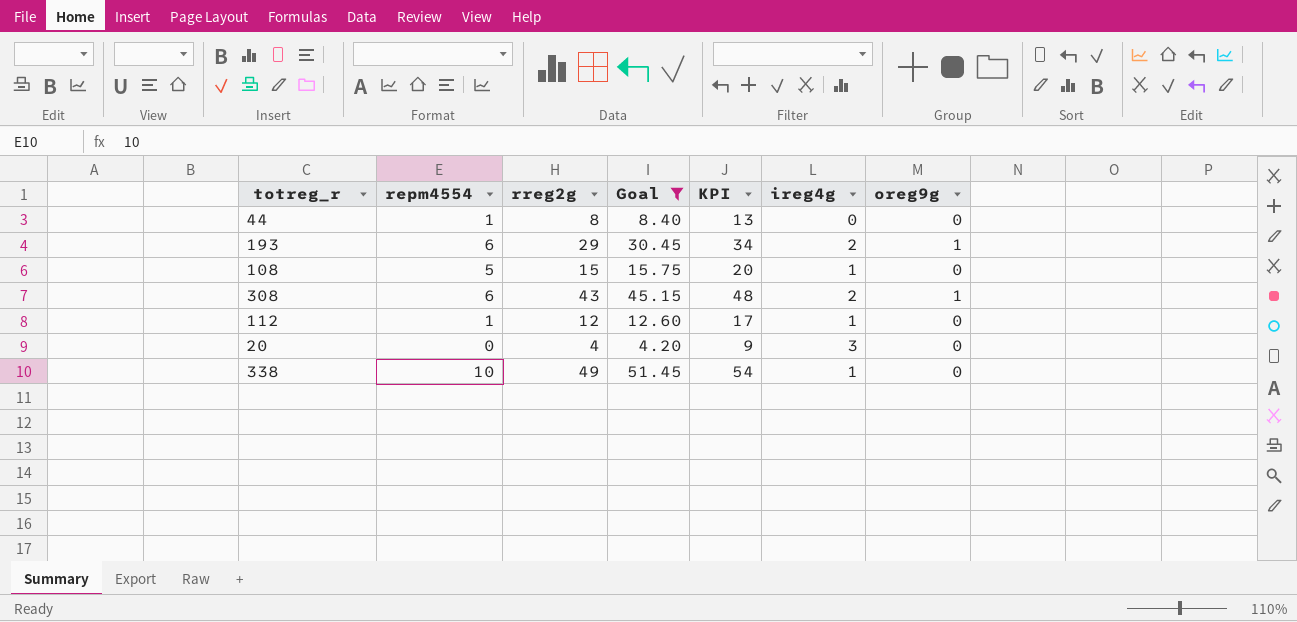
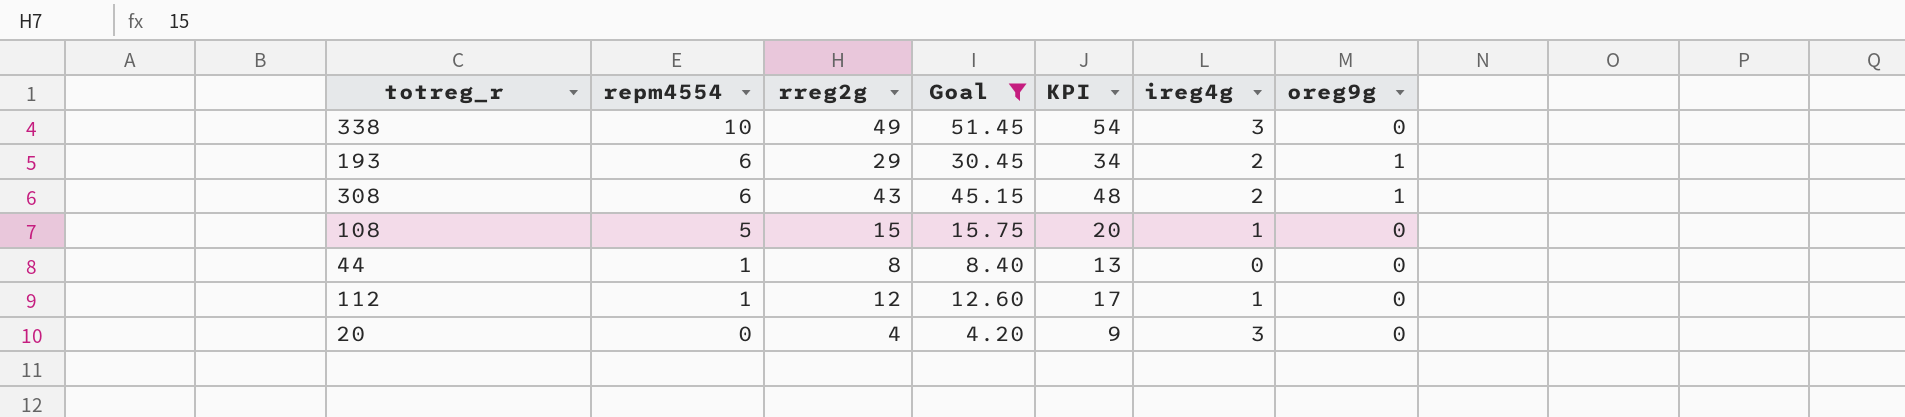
row order: none -> repm4554 descending
338 | ireg4g: 1 -> 3

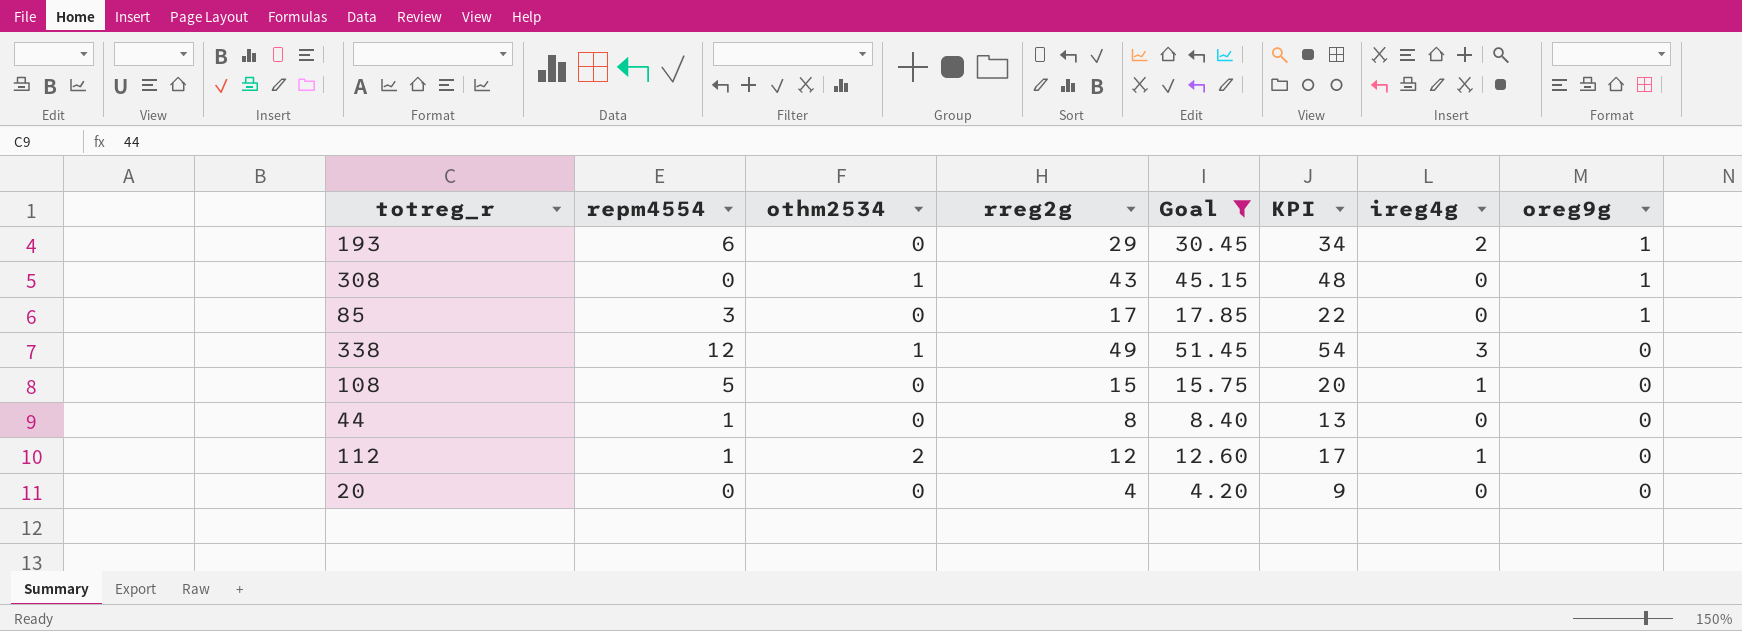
row order: repm4554 descending -> oreg9g descending
column othm2534 | position: none -> 3
308 | repm4554: 6 -> 0
308 | ireg4g: 2 -> 0
row 85: none -> 3 | 0 | 17 | 17.85 | 22 | 0 | 1
338 | repm4554: 10 -> 12
20 | ireg4g: 3 -> 0

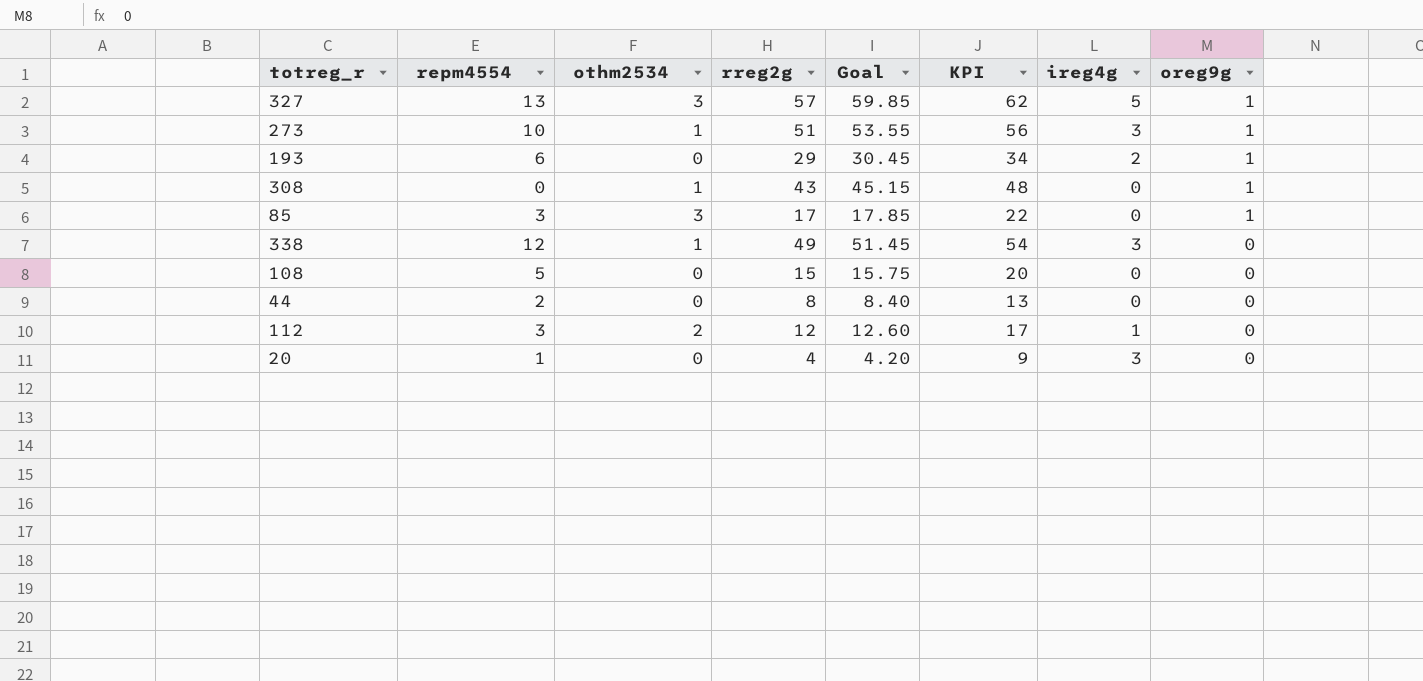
filter: Goal <= 51.45 -> none
85 | othm2534: 0 -> 3
108 | ireg4g: 1 -> 0
44 | repm4554: 1 -> 2
112 | repm4554: 1 -> 3
20 | repm4554: 0 -> 1
20 | ireg4g: 0 -> 3

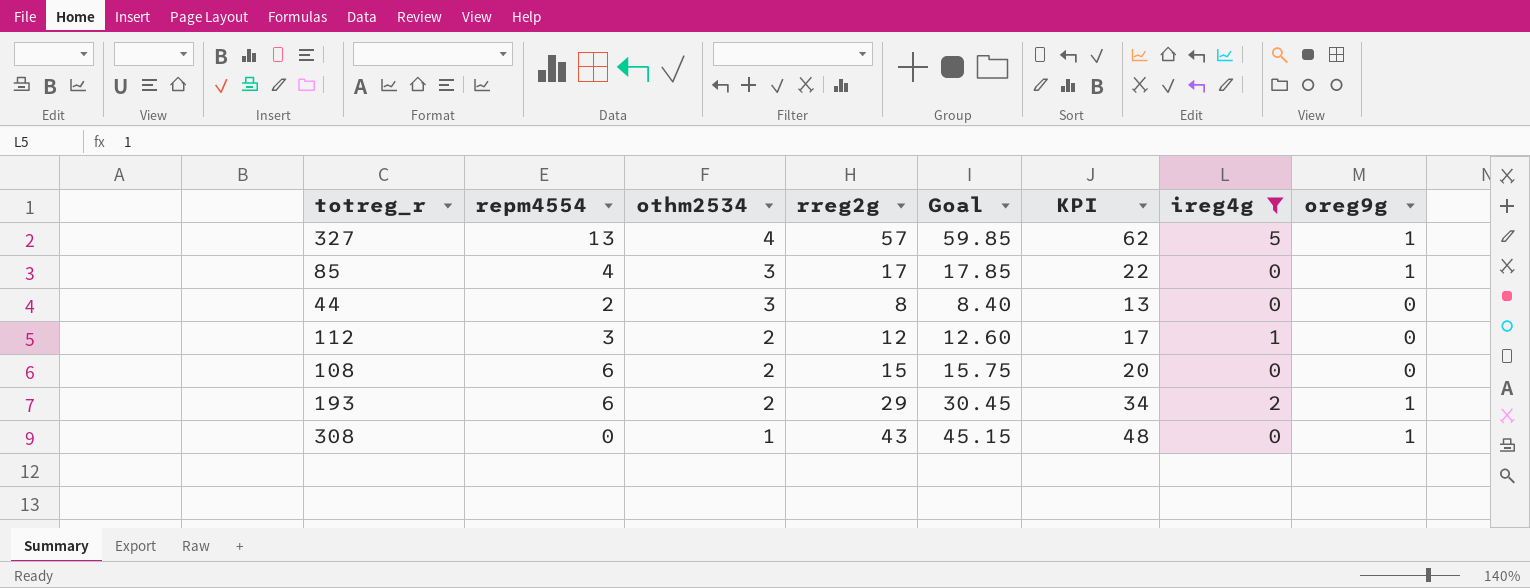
filter: none -> ireg4g != 3
row order: oreg9g descending -> othm2534 descending
327 | othm2534: 3 -> 4
85 | repm4554: 3 -> 4
44 | othm2534: 0 -> 3
108 | repm4554: 5 -> 6
108 | othm2534: 0 -> 2
193 | othm2534: 0 -> 2

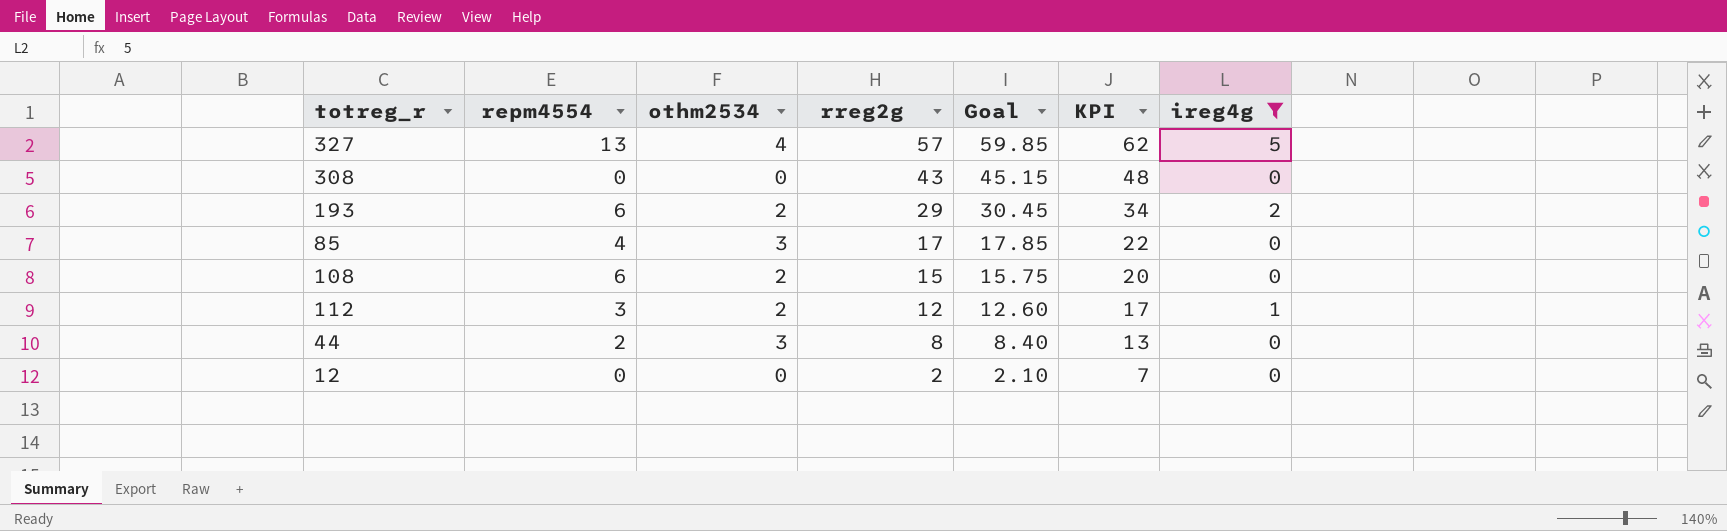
row order: othm2534 descending -> rreg2g descending
column oreg9g | position: 8 -> none
308 | othm2534: 1 -> 0
row 12: none -> 0 | 0 | 2 | 2.10 | 7 | 0

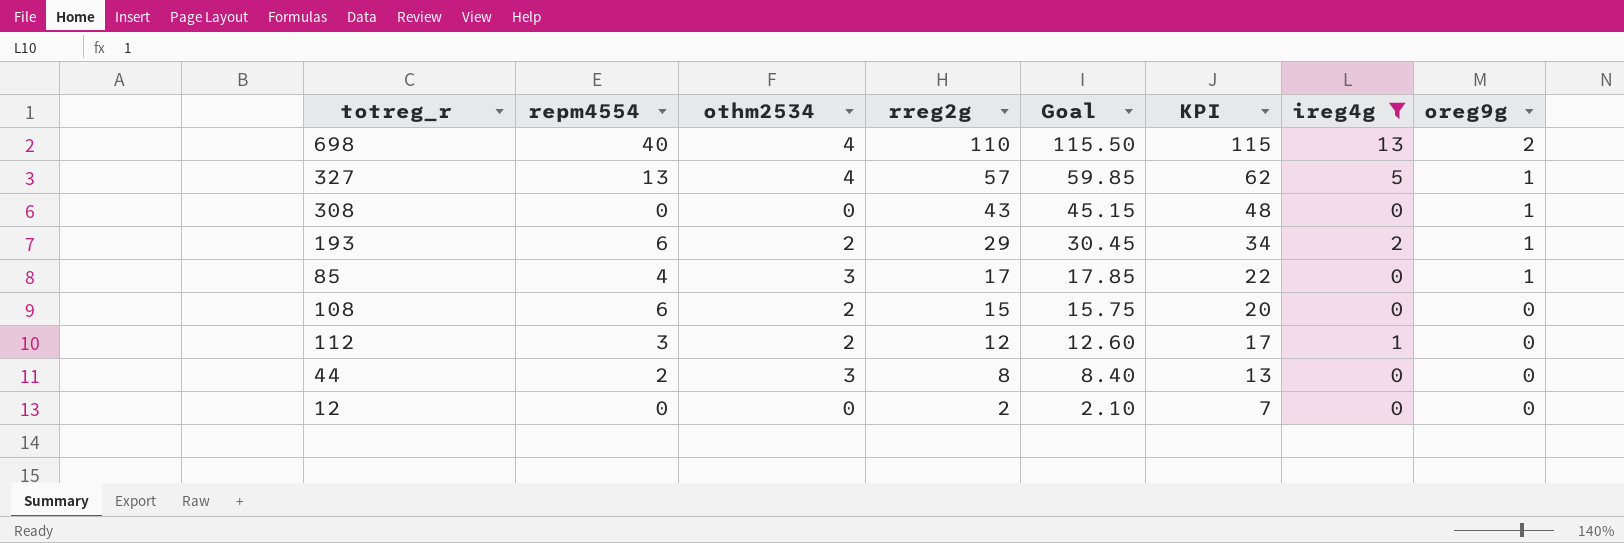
column oreg9g | position: none -> 8
row 698: none -> 40 | 4 | 110 | 115.50 | 115 | 13 | 2

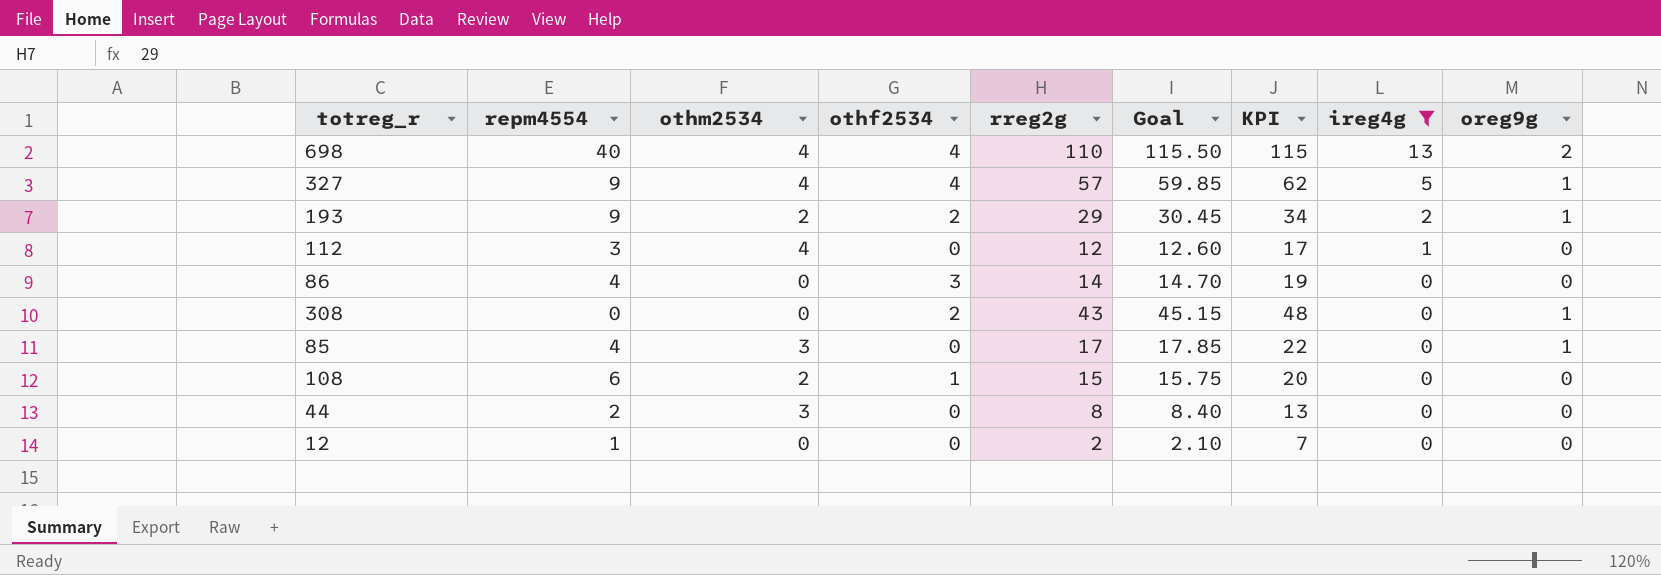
row order: rreg2g descending -> ireg4g descending
column othf2534 | position: none -> 4
327 | repm4554: 13 -> 9
193 | repm4554: 6 -> 9
112 | othm2534: 2 -> 4
row 86: none -> 4 | 0 | 3 | 14 | 14.70 | 19 | 0 | 0
12 | repm4554: 0 -> 1

